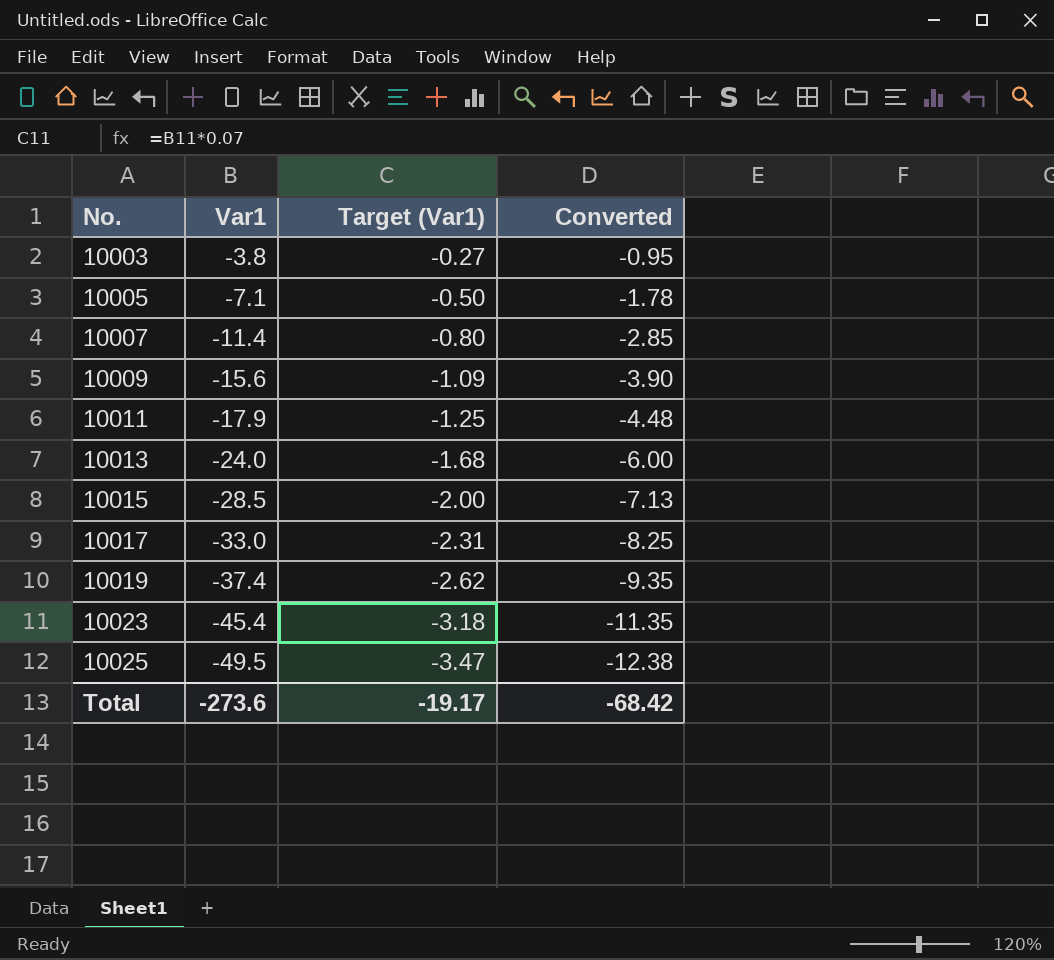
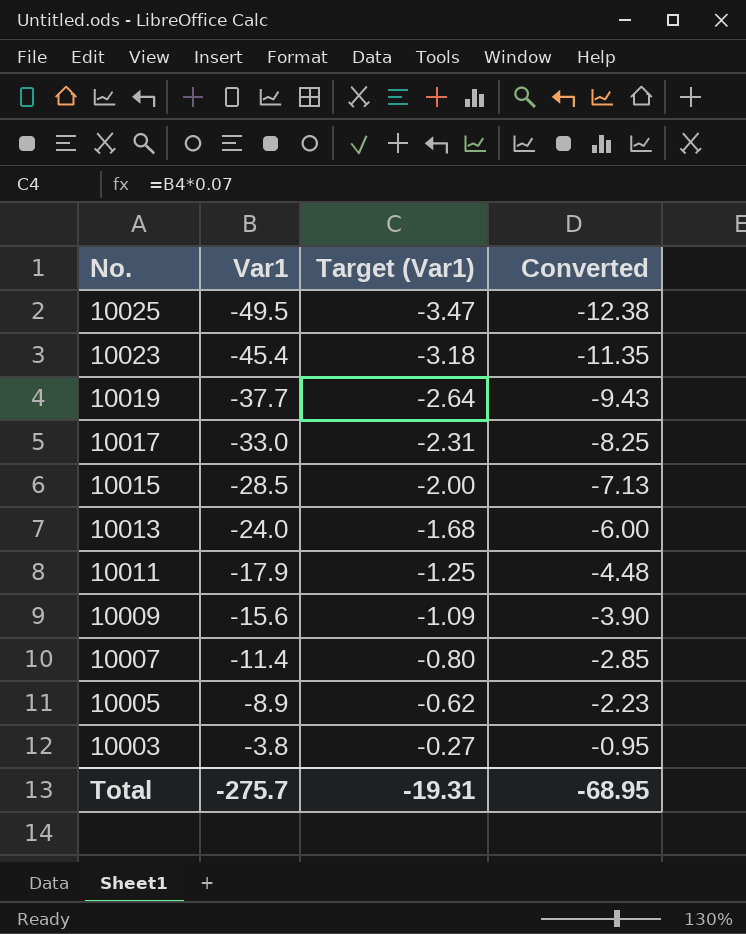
row order: No. ascending -> No. descending
10019 | Var1: -37.4 -> -37.7
10019 | Target (Var1): -2.62 -> -2.64
10019 | Converted: -9.35 -> -9.43
10005 | Var1: -7.1 -> -8.9
10005 | Target (Var1): -0.50 -> -0.62
10005 | Converted: -1.78 -> -2.23
Total | Var1: -273.6 -> -275.7
Total | Target (Var1): -19.17 -> -19.31
Total | Converted: -68.42 -> -68.95

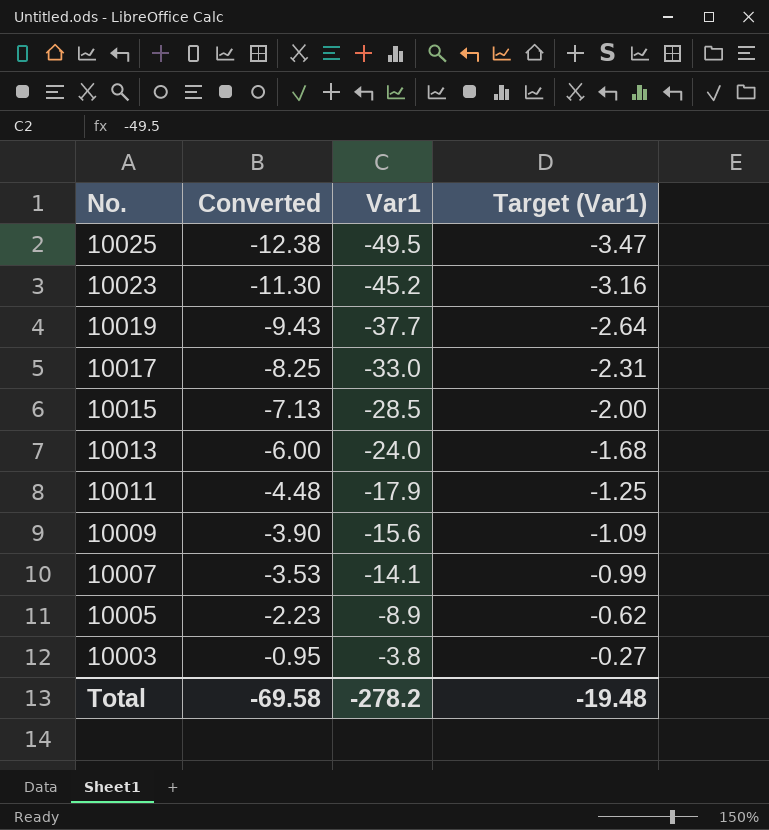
column Converted | position: 4 -> 2
10023 | Converted: -11.35 -> -11.30
10023 | Var1: -45.4 -> -45.2
10023 | Target (Var1): -3.18 -> -3.16
10007 | Converted: -2.85 -> -3.53
10007 | Var1: -11.4 -> -14.1
10007 | Target (Var1): -0.80 -> -0.99
Total | Converted: -68.95 -> -69.58
Total | Var1: -275.7 -> -278.2
Total | Target (Var1): -19.31 -> -19.48

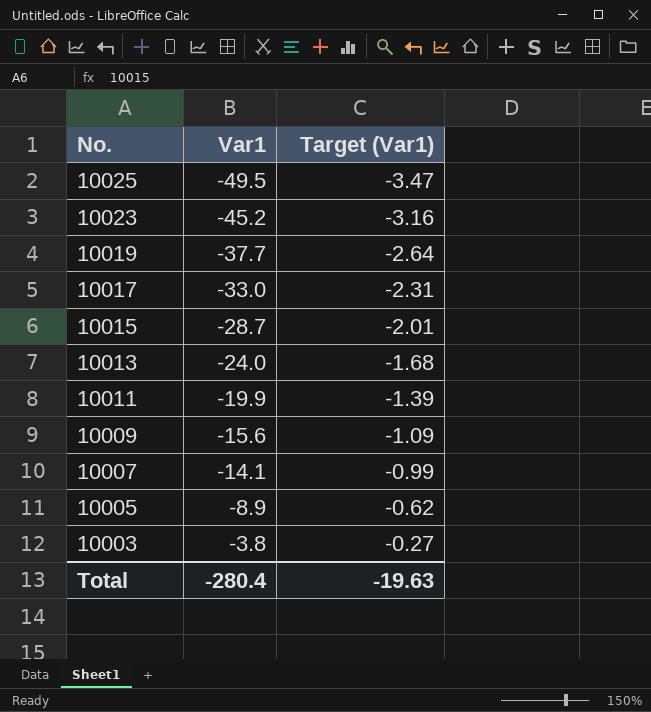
column Converted | formula: [Var1] * 0.25 -> none
10015 | Var1: -28.5 -> -28.7
10015 | Target (Var1): -2.00 -> -2.01
10011 | Var1: -17.9 -> -19.9
10011 | Target (Var1): -1.25 -> -1.39
Total | Var1: -278.2 -> -280.4
Total | Target (Var1): -19.48 -> -19.63

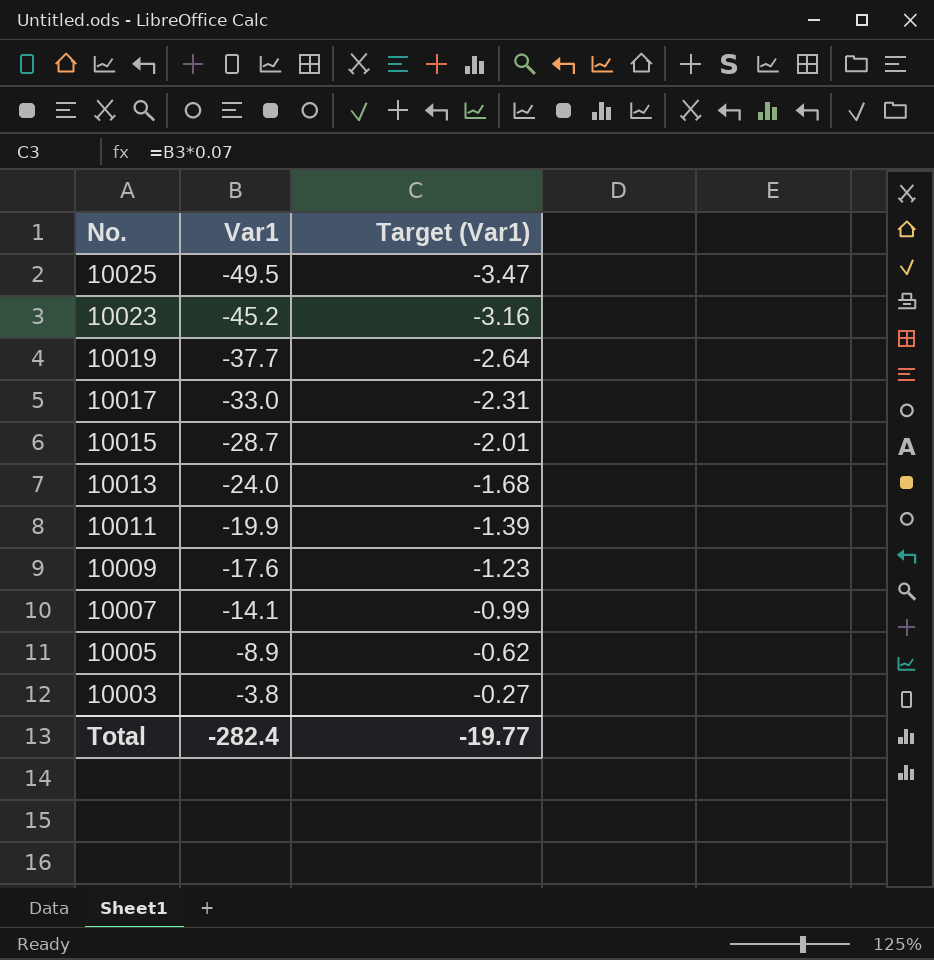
10009 | Var1: -15.6 -> -17.6
10009 | Target (Var1): -1.09 -> -1.23
Total | Var1: -280.4 -> -282.4
Total | Target (Var1): -19.63 -> -19.77

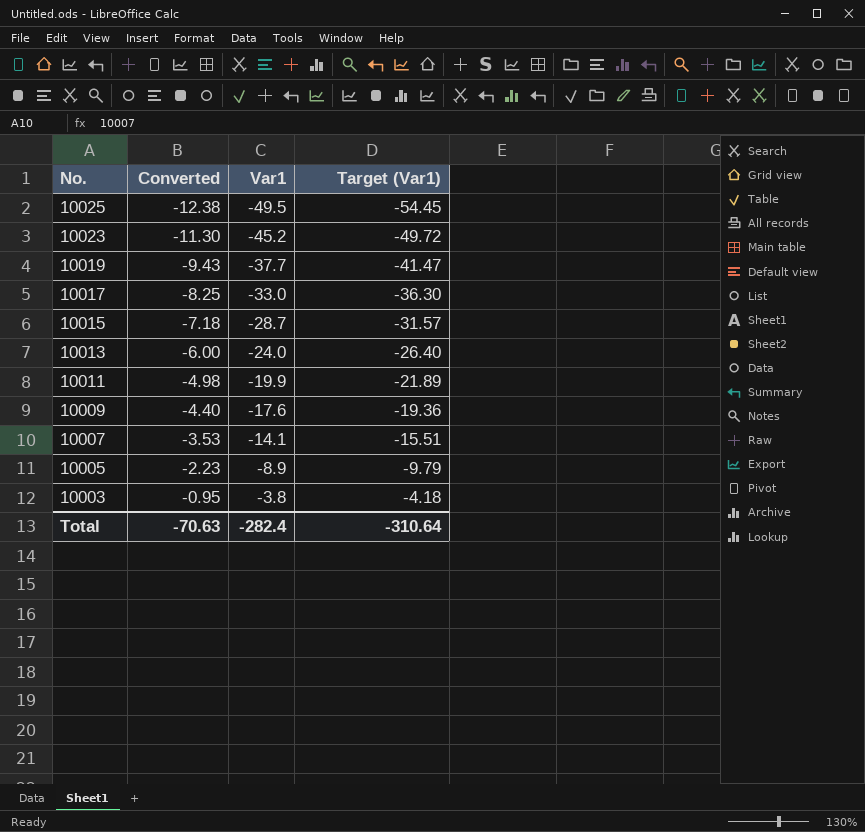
column Converted | formula: none -> [Var1] * 0.25
column Target (Var1) | formula: [Var1] * 0.07 -> [Var1] * 1.1
Total | Target (Var1): -19.77 -> -310.64

